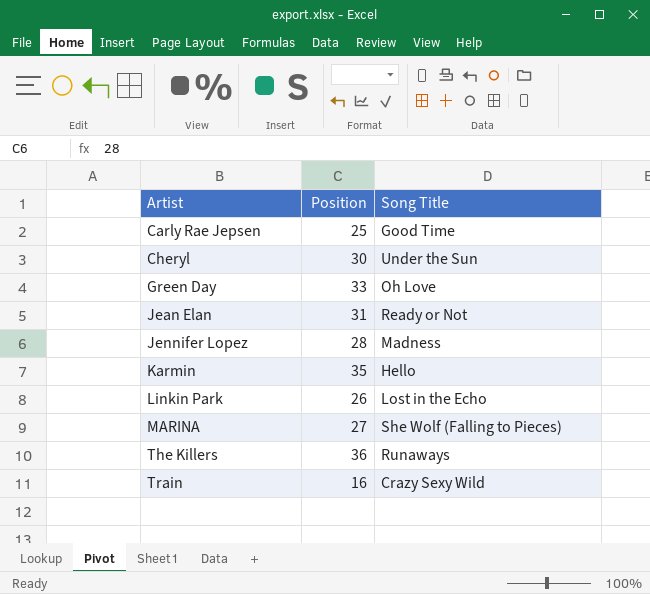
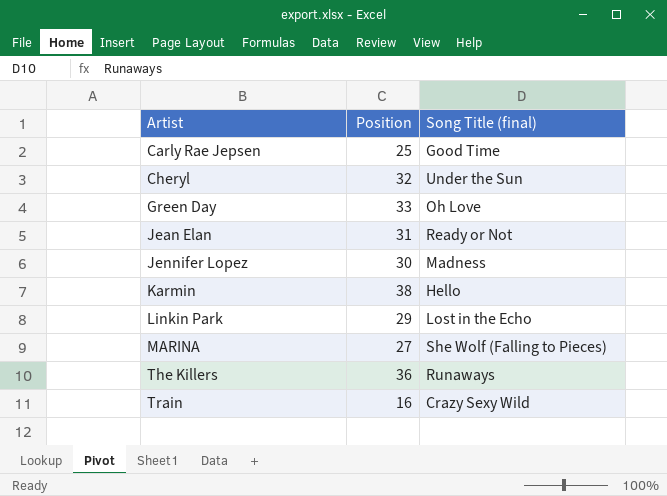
column name: Song Title -> Song Title (final)
Cheryl | Position: 30 -> 32
Jennifer Lopez | Position: 28 -> 30
Karmin | Position: 35 -> 38
Linkin Park | Position: 26 -> 29

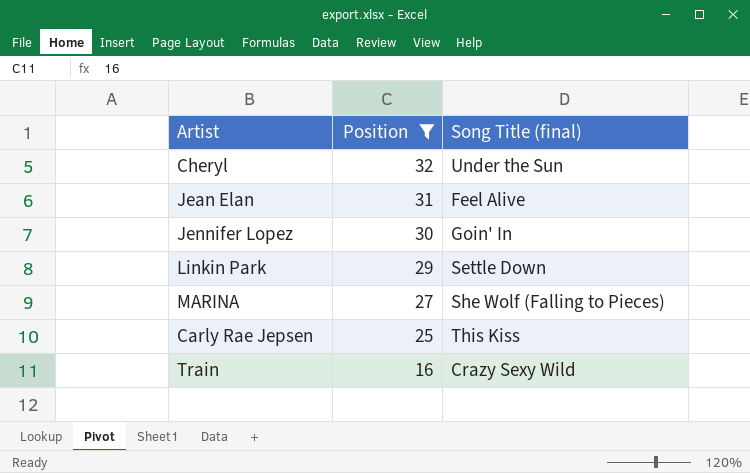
filter: none -> Position <= 32
row order: Artist ascending -> Position descending
Jean Elan | Song Title (final): Ready or Not -> Feel Alive
Jennifer Lopez | Song Title (final): Madness -> Goin' In
Linkin Park | Song Title (final): Lost in the Echo -> Settle Down
Carly Rae Jepsen | Song Title (final): Good Time -> This Kiss

